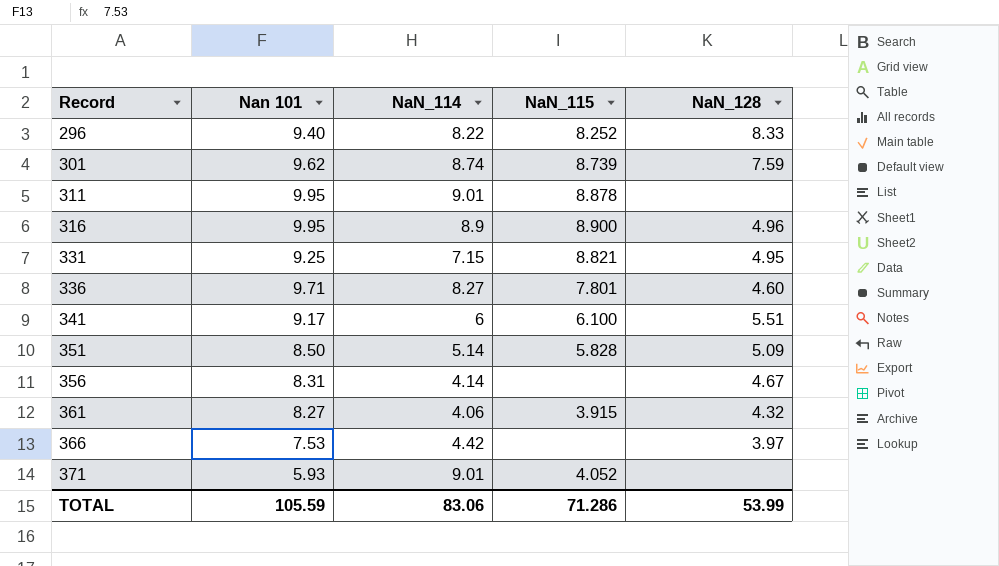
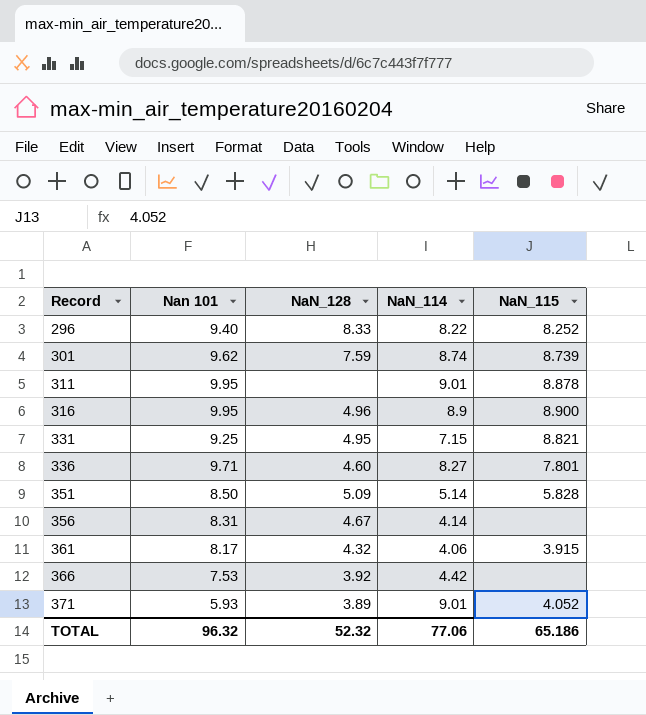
column NaN_128 | position: 5 -> 3
row 341: 9.17 | 6 | 6.100 | 5.51 -> none
361 | Nan 101: 8.27 -> 8.17
366 | NaN_128: 3.97 -> 3.92
371 | NaN_128: none -> 3.89
TOTAL | Nan 101: 105.59 -> 96.32
TOTAL | NaN_128: 53.99 -> 52.32
TOTAL | NaN_114: 83.06 -> 77.06
TOTAL | NaN_115: 71.286 -> 65.186

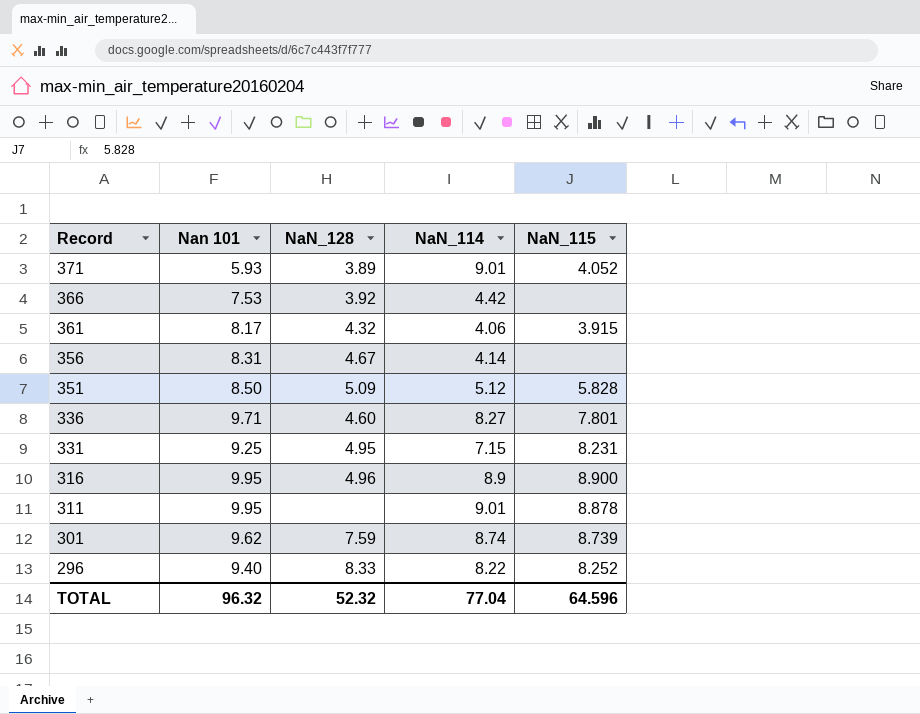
row order: Record ascending -> Record descending
351 | NaN_114: 5.14 -> 5.12
331 | NaN_115: 8.821 -> 8.231
TOTAL | NaN_114: 77.06 -> 77.04
TOTAL | NaN_115: 65.186 -> 64.596

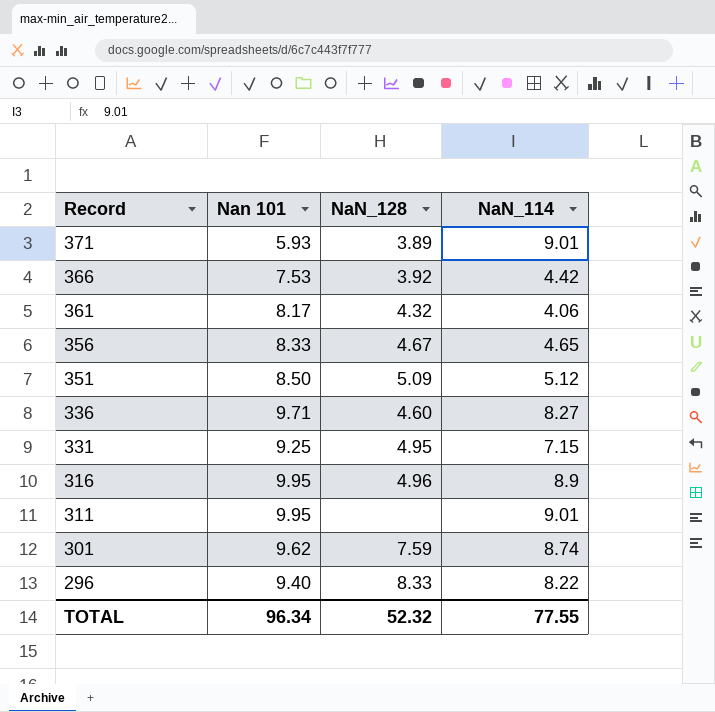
column NaN_115 | position: 5 -> none
356 | Nan 101: 8.31 -> 8.33
356 | NaN_114: 4.14 -> 4.65
TOTAL | Nan 101: 96.32 -> 96.34
TOTAL | NaN_114: 77.04 -> 77.55

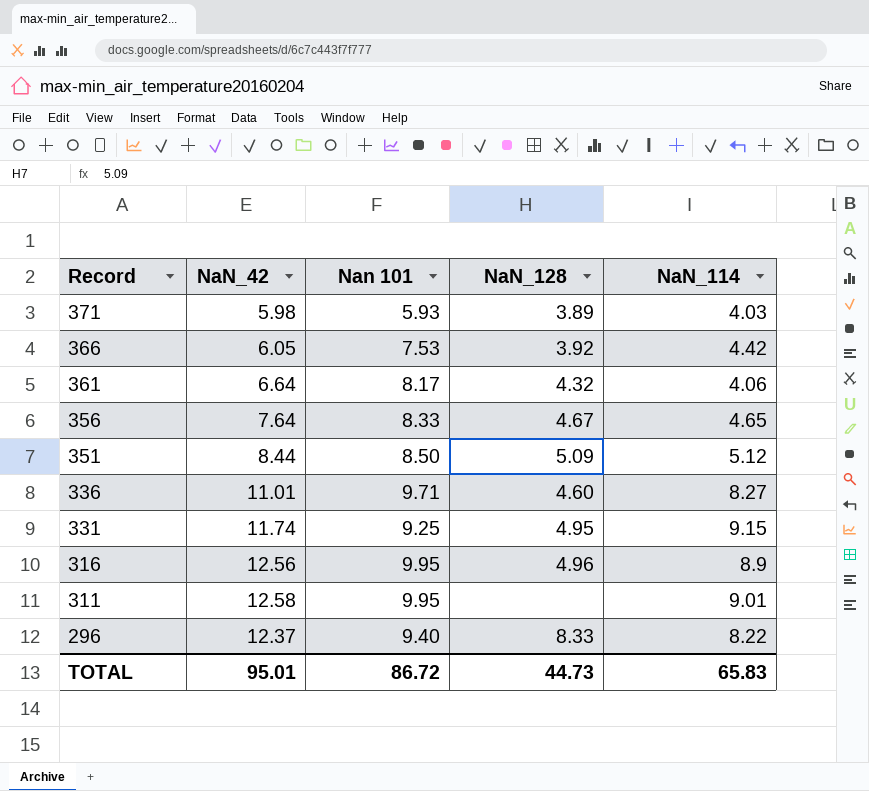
column NaN_42 | position: none -> 2
row 301: 9.62 | 7.59 | 8.74 -> none
371 | NaN_114: 9.01 -> 4.03
331 | NaN_114: 7.15 -> 9.15
TOTAL | Nan 101: 96.34 -> 86.72
TOTAL | NaN_128: 52.32 -> 44.73
TOTAL | NaN_114: 77.55 -> 65.83

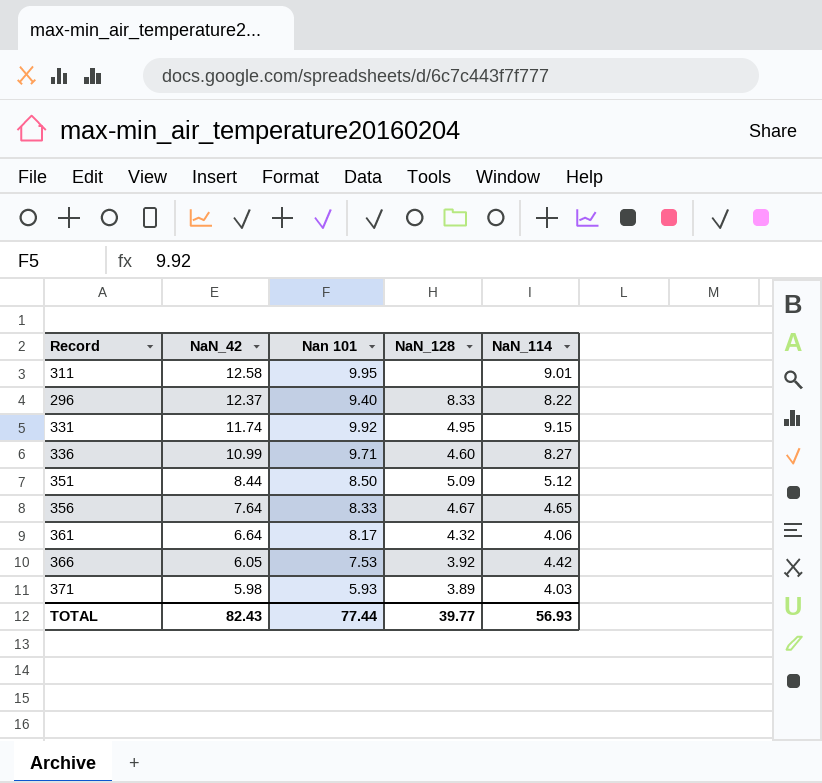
row order: Record descending -> NaN_42 descending
row 316: 12.56 | 9.95 | 4.96 | 8.9 -> none
331 | Nan 101: 9.25 -> 9.92
336 | NaN_42: 11.01 -> 10.99
TOTAL | NaN_42: 95.01 -> 82.43
TOTAL | Nan 101: 86.72 -> 77.44
TOTAL | NaN_128: 44.73 -> 39.77
TOTAL | NaN_114: 65.83 -> 56.93

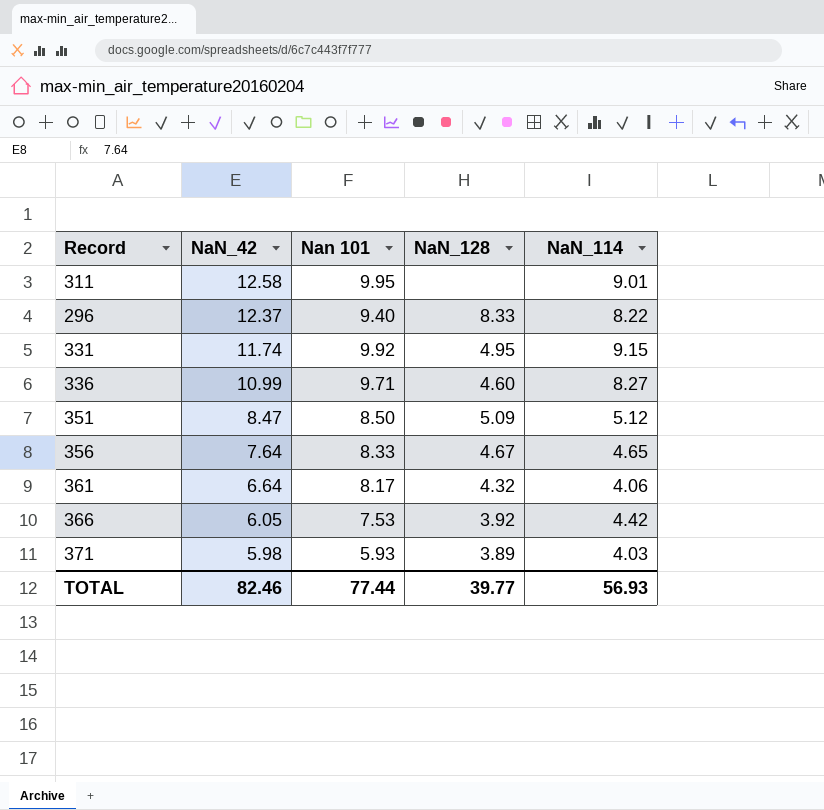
351 | NaN_42: 8.44 -> 8.47
TOTAL | NaN_42: 82.43 -> 82.46

